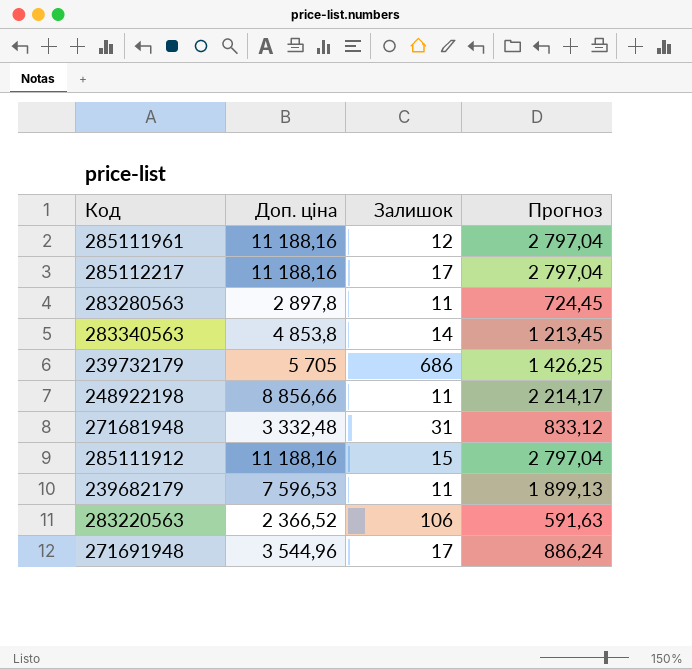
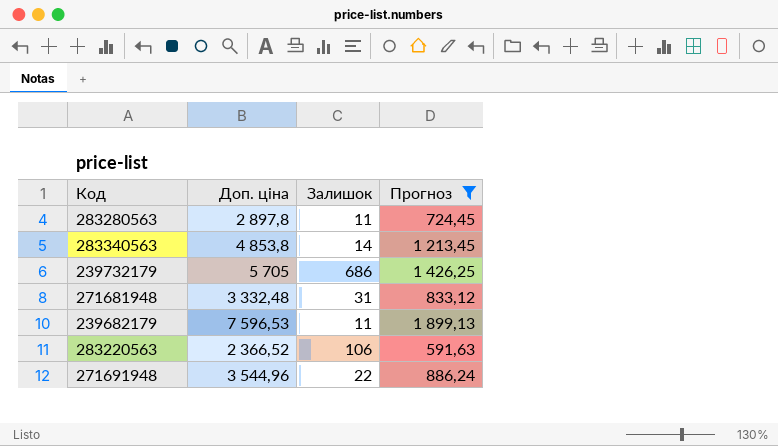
filter: none -> Прогноз <= 1 899,13
271691948 | Залишок: 17 -> 22

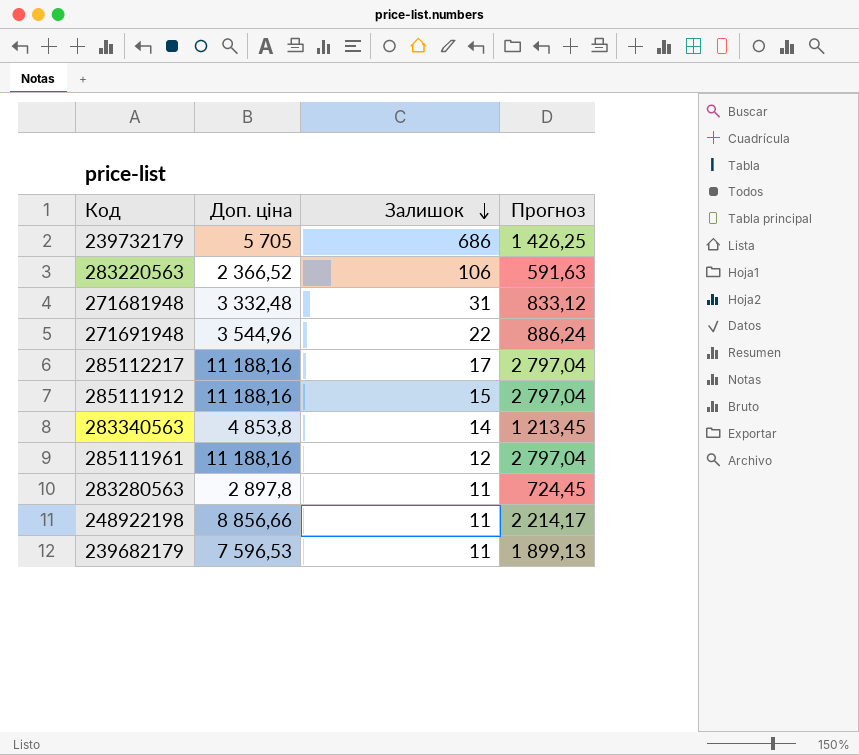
filter: Прогноз <= 1 899,13 -> none
row order: none -> Залишок descending

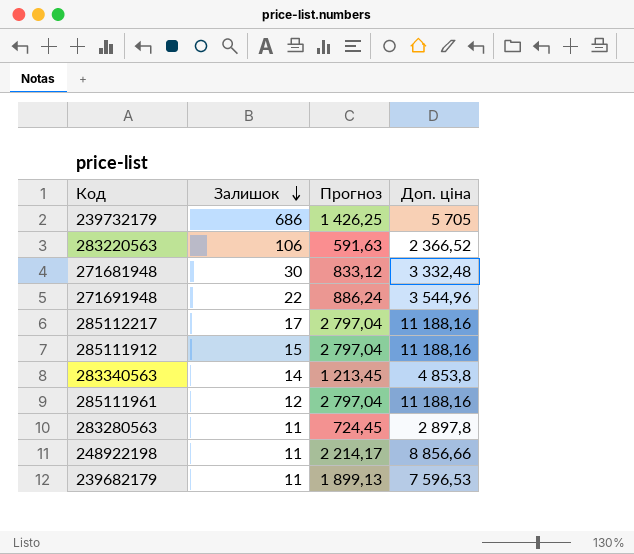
column Доп. ціна | position: 2 -> 4
271681948 | Залишок: 31 -> 30

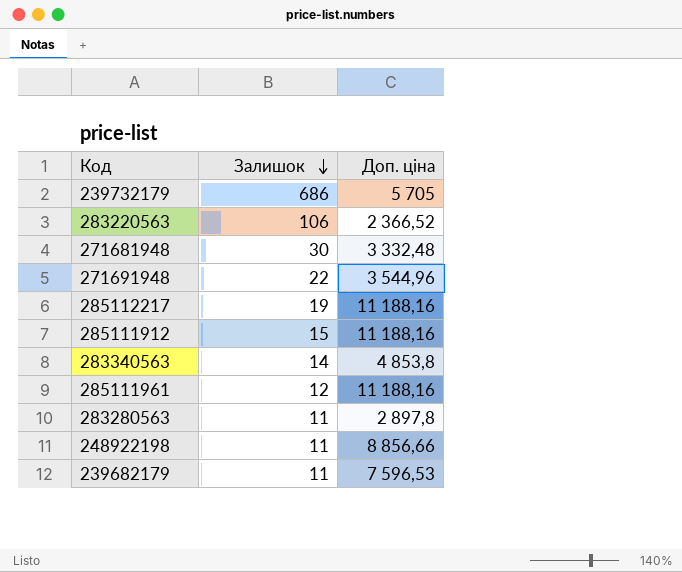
column Прогноз | formula: [Доп. ціна] * 0,25 -> none
285112217 | Залишок: 17 -> 19

